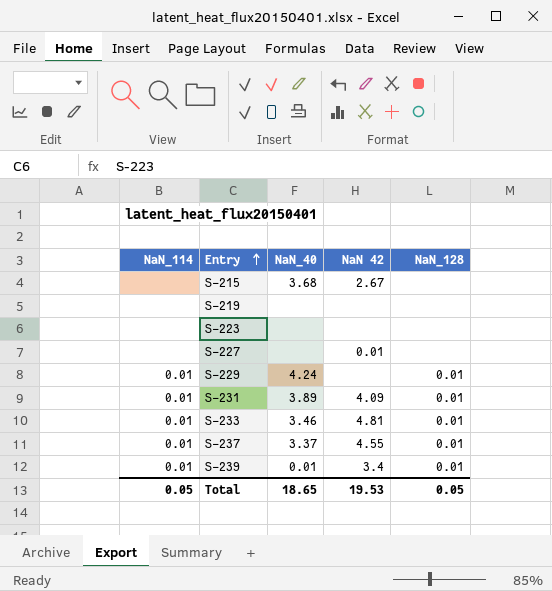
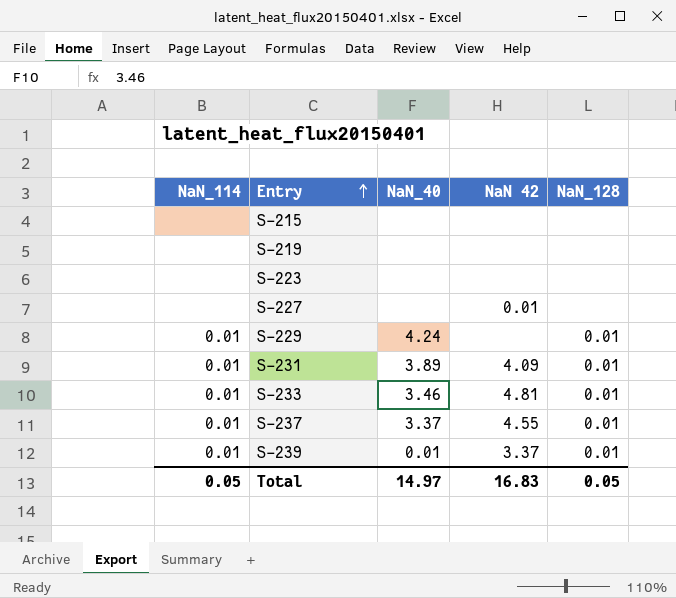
S-215 | NaN_40: 3.68 -> none
S-215 | NaN 42: 2.67 -> none
S-239 | NaN 42: 3.4 -> 3.37
Total | NaN_40: 18.65 -> 14.97
Total | NaN 42: 19.53 -> 16.83

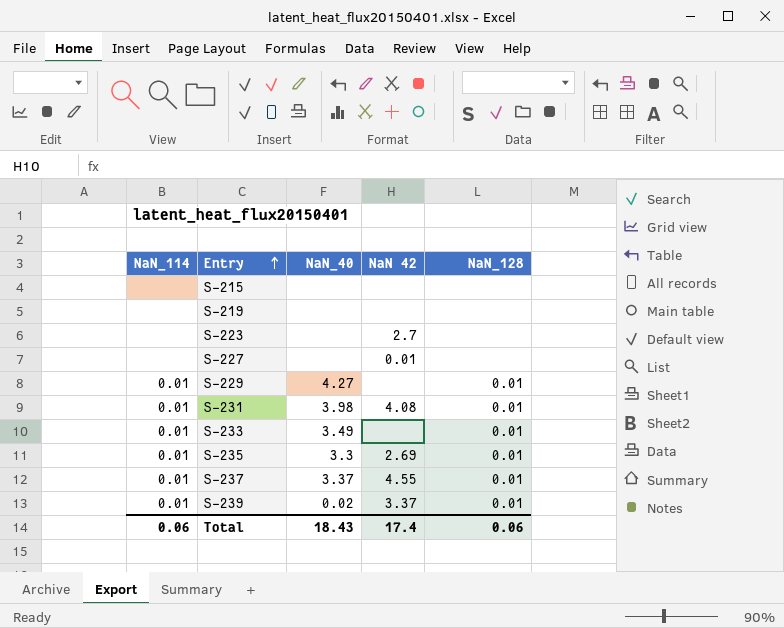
S-223 | NaN 42: none -> 2.7
S-229 | NaN_40: 4.24 -> 4.27
S-231 | NaN_40: 3.89 -> 3.98
S-231 | NaN 42: 4.09 -> 4.08
S-233 | NaN_40: 3.46 -> 3.49
S-233 | NaN 42: 4.81 -> none
row S-235: none -> 0.01 | 3.3 | 2.69 | 0.01
S-239 | NaN_40: 0.01 -> 0.02
Total | NaN_114: 0.05 -> 0.06
Total | NaN_40: 14.97 -> 18.43
Total | NaN 42: 16.83 -> 17.4
Total | NaN_128: 0.05 -> 0.06

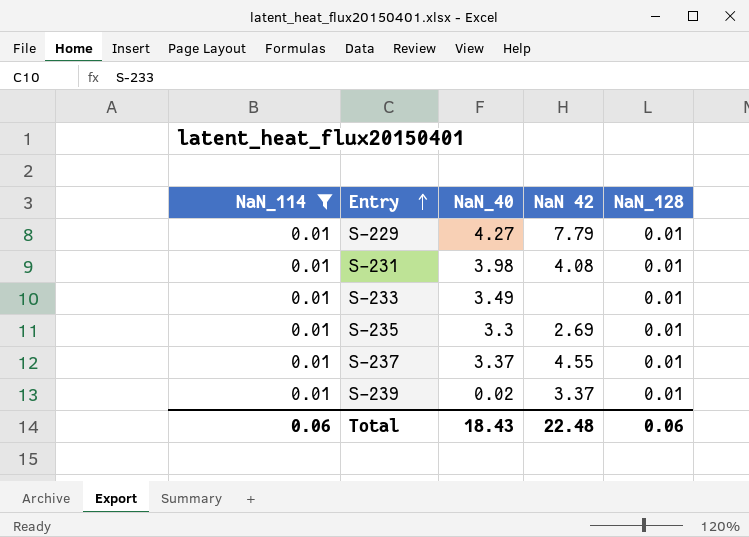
filter: none -> NaN_114 = 0.01
S-229 | NaN 42: none -> 7.79
Total | NaN 42: 17.4 -> 22.48

